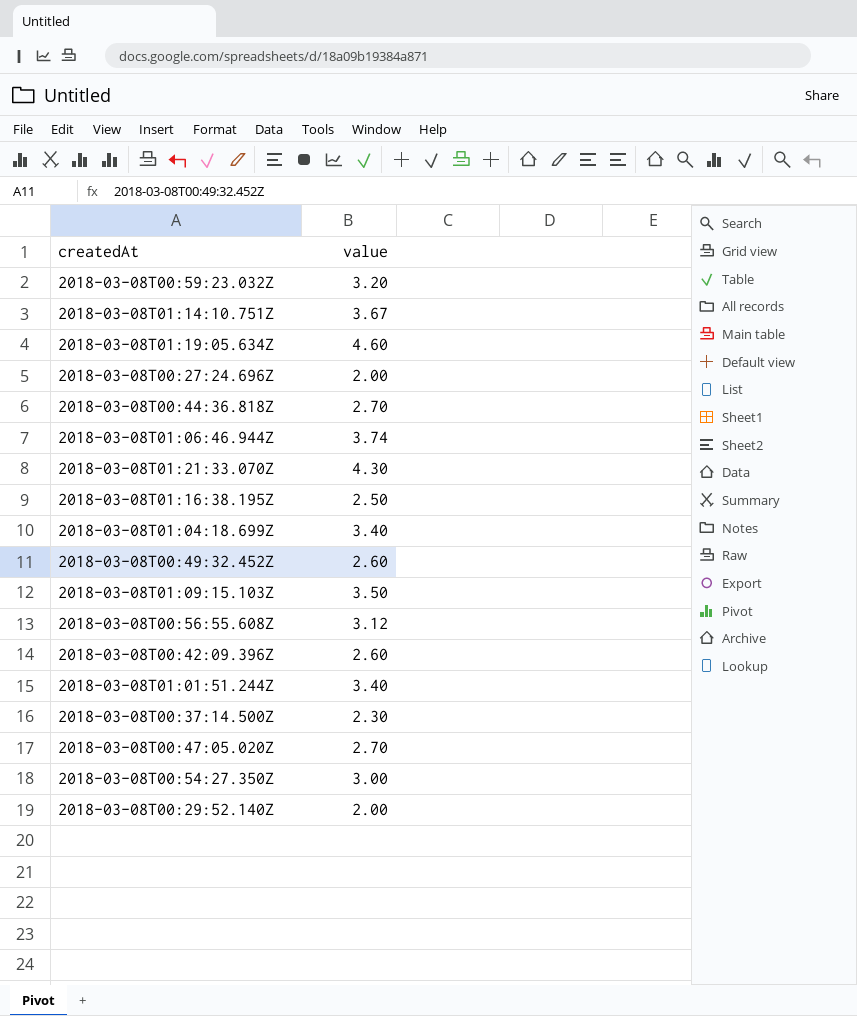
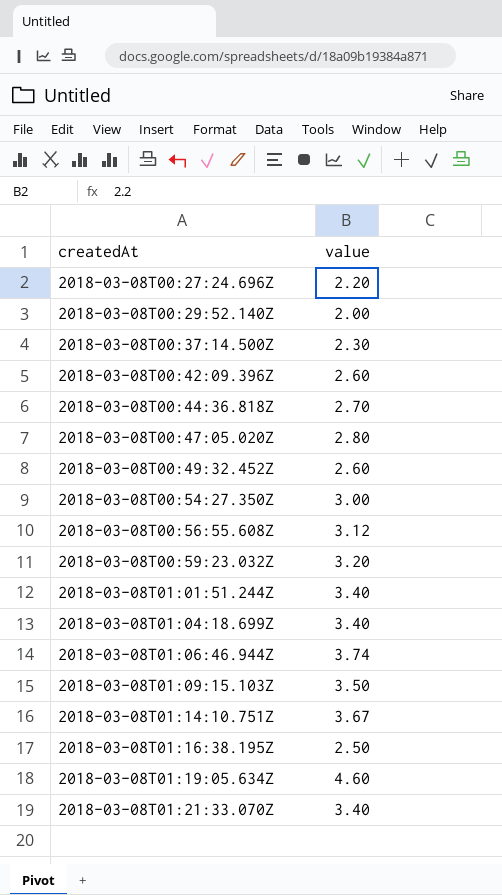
row order: none -> createdAt ascending
2018-03-08T00:27:24.696Z | value: 2.00 -> 2.20
2018-03-08T00:47:05.020Z | value: 2.70 -> 2.80
2018-03-08T01:21:33.070Z | value: 4.30 -> 3.40

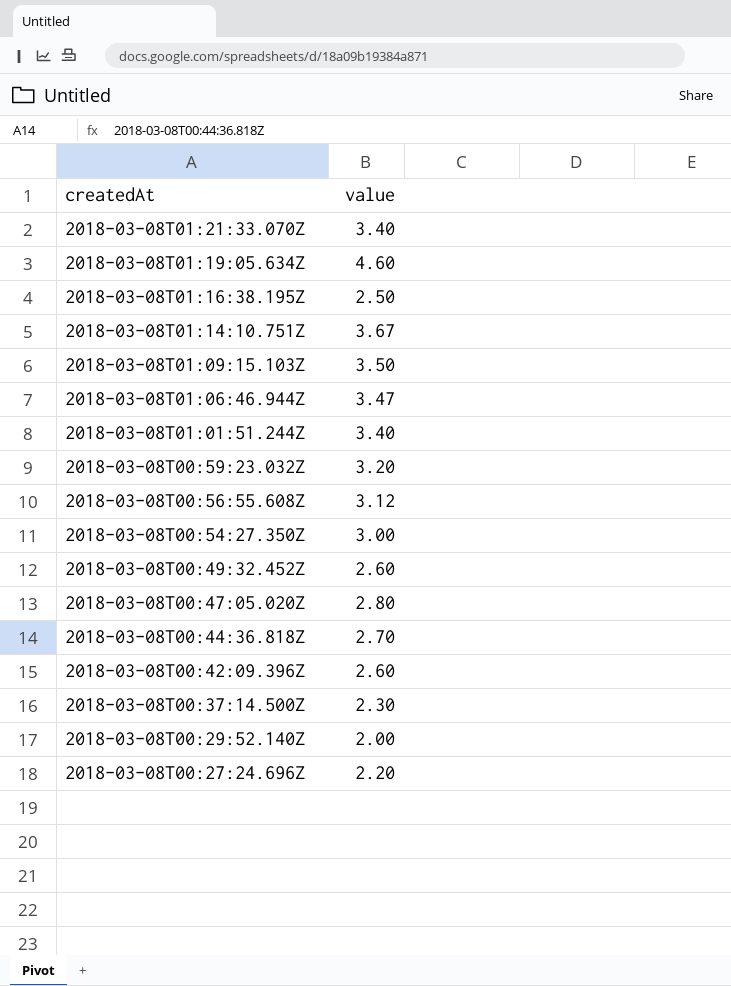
row order: createdAt ascending -> createdAt descending
row 2018-03-08T01:04:18.699Z: 3.40 -> none
2018-03-08T01:06:46.944Z | value: 3.74 -> 3.47

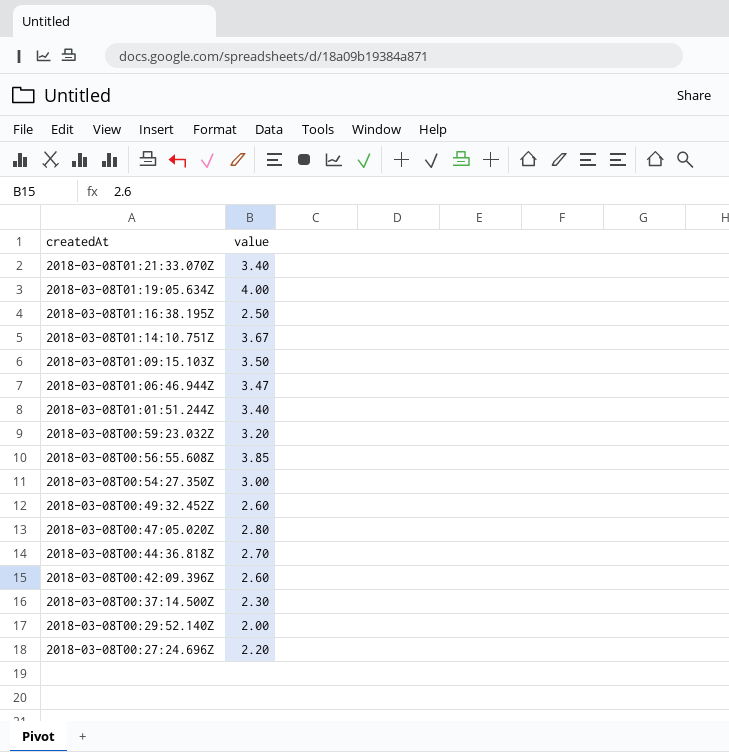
2018-03-08T01:19:05.634Z | value: 4.60 -> 4.00
2018-03-08T00:56:55.608Z | value: 3.12 -> 3.85

